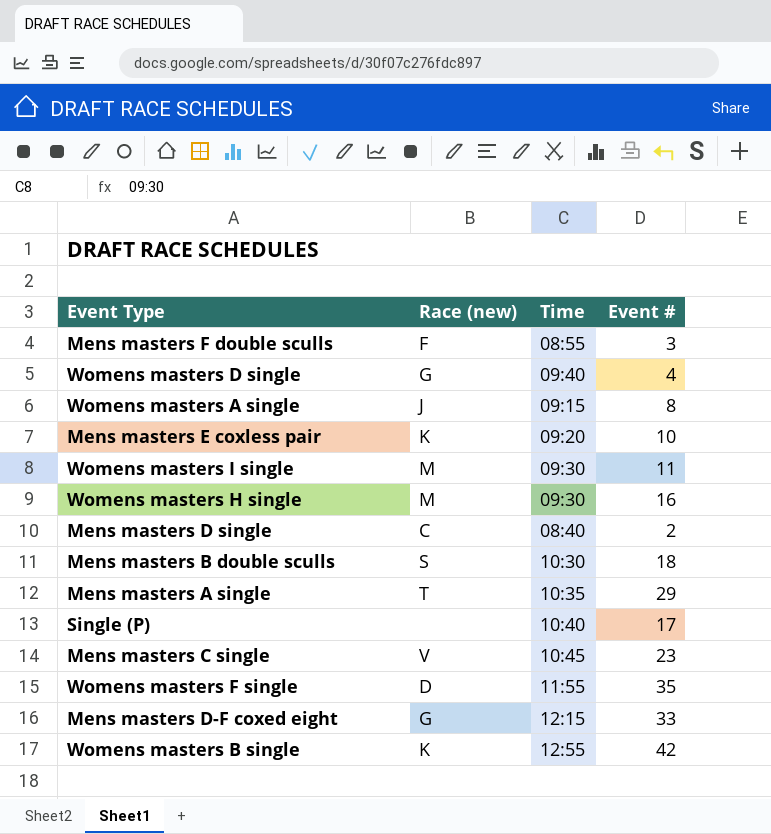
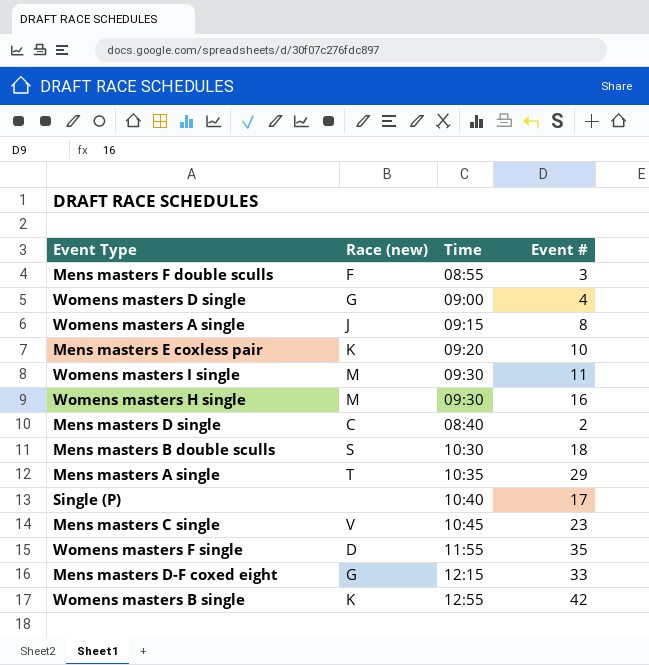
Womens masters D single | Time: 09:40 -> 09:00

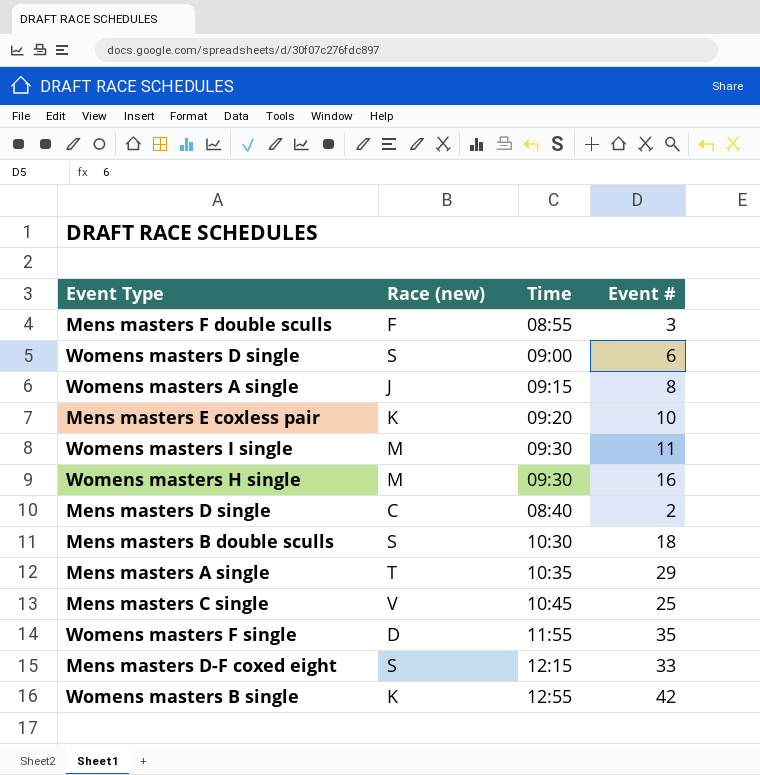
row Single (P): none | 10:40 | 17 -> none
Womens masters D single | Race (new): G -> S
Womens masters D single | Event #: 4 -> 6
Mens masters C single | Event #: 23 -> 25
Mens masters D-F coxed eight | Race (new): G -> S

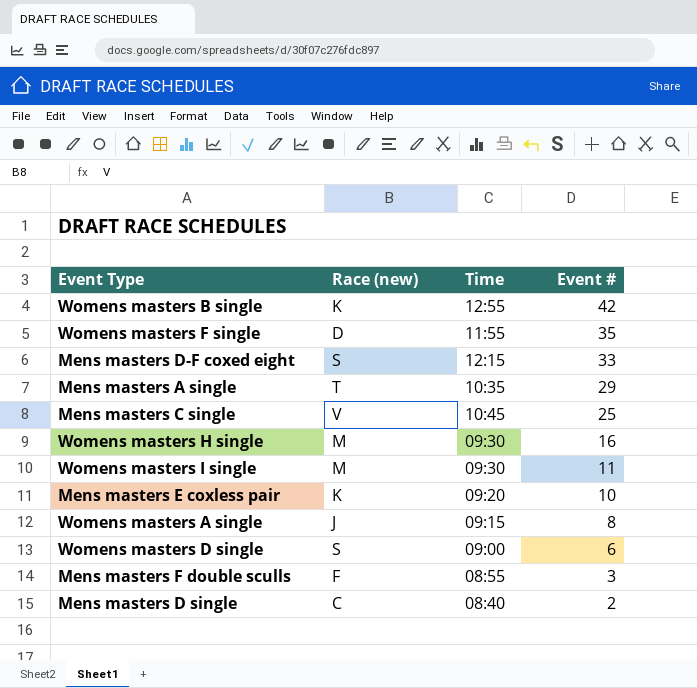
row order: none -> Event # descending
row Mens masters B double sculls: S | 10:30 | 18 -> none

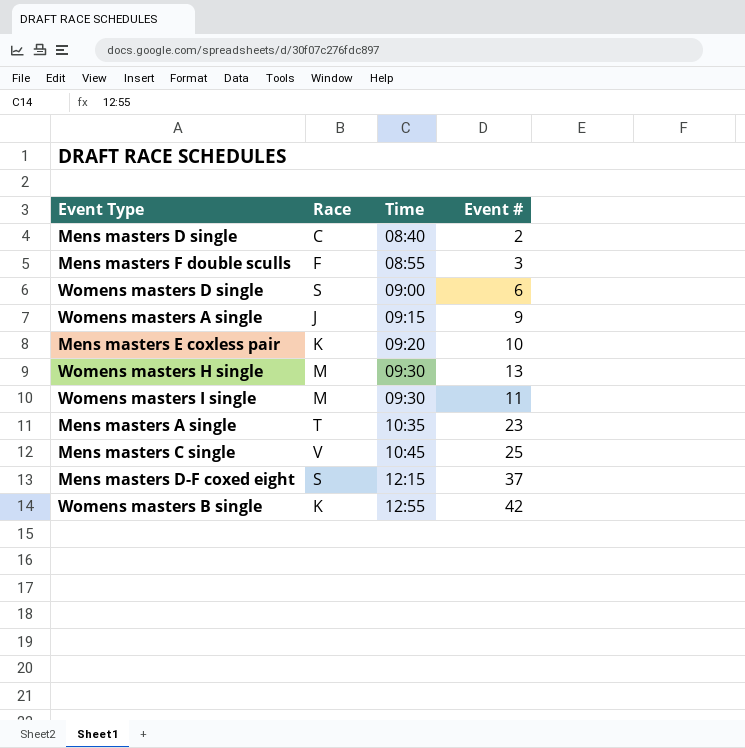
row order: Event # descending -> Time ascending
column name: Race (new) -> Race
row Womens masters F single: D | 11:55 | 35 -> none
Womens masters A single | Event #: 8 -> 9
Womens masters H single | Event #: 16 -> 13
Mens masters A single | Event #: 29 -> 23
Mens masters D-F coxed eight | Event #: 33 -> 37

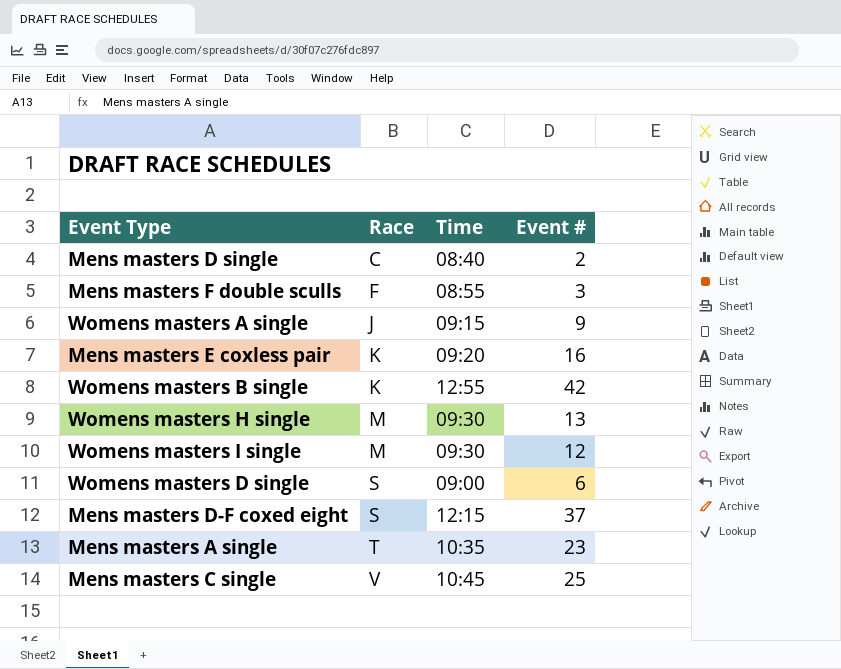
row order: Time ascending -> Race ascending
Mens masters E coxless pair | Event #: 10 -> 16
Womens masters I single | Event #: 11 -> 12

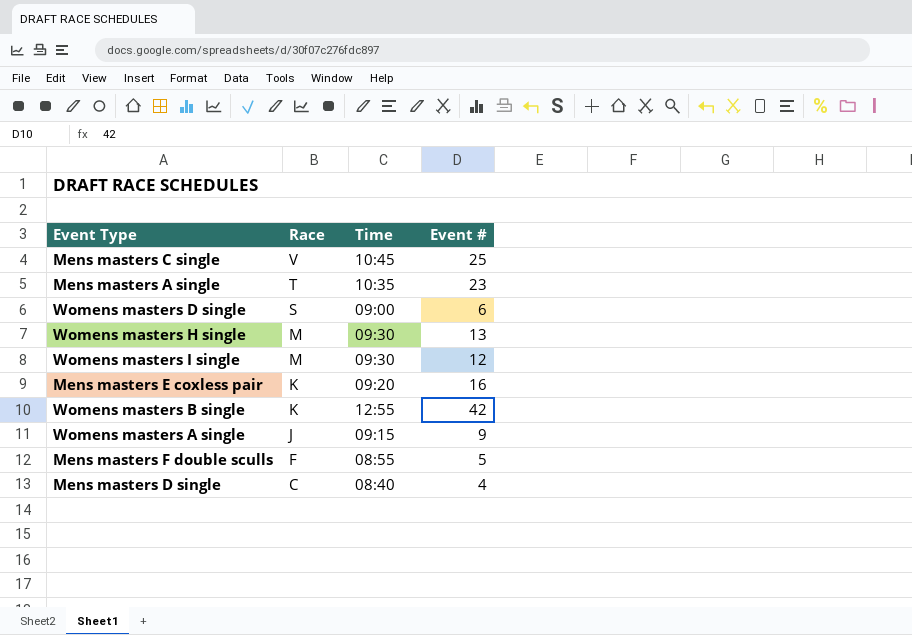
row order: Race ascending -> Race descending
row Mens masters D-F coxed eight: S | 12:15 | 37 -> none
Mens masters F double sculls | Event #: 3 -> 5
Mens masters D single | Event #: 2 -> 4

